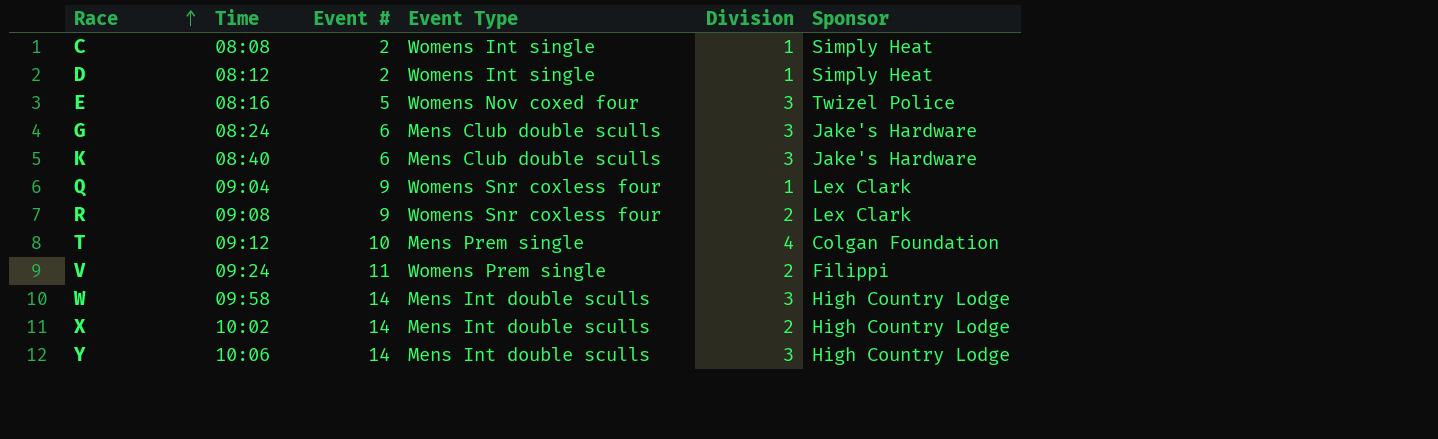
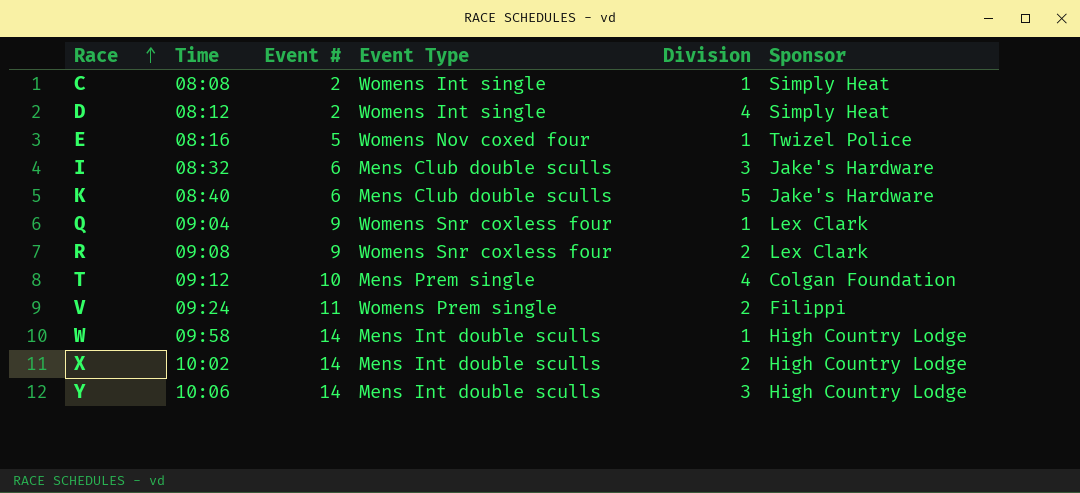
row G: 08:24 | 6 | Mens Club double sculls | 3 | Jake's Hardware -> none
D | Division: 1 -> 4
E | Division: 3 -> 1
row I: none -> 08:32 | 6 | Mens Club double sculls | 3 | Jake's Hardware
K | Division: 3 -> 5
W | Division: 3 -> 1

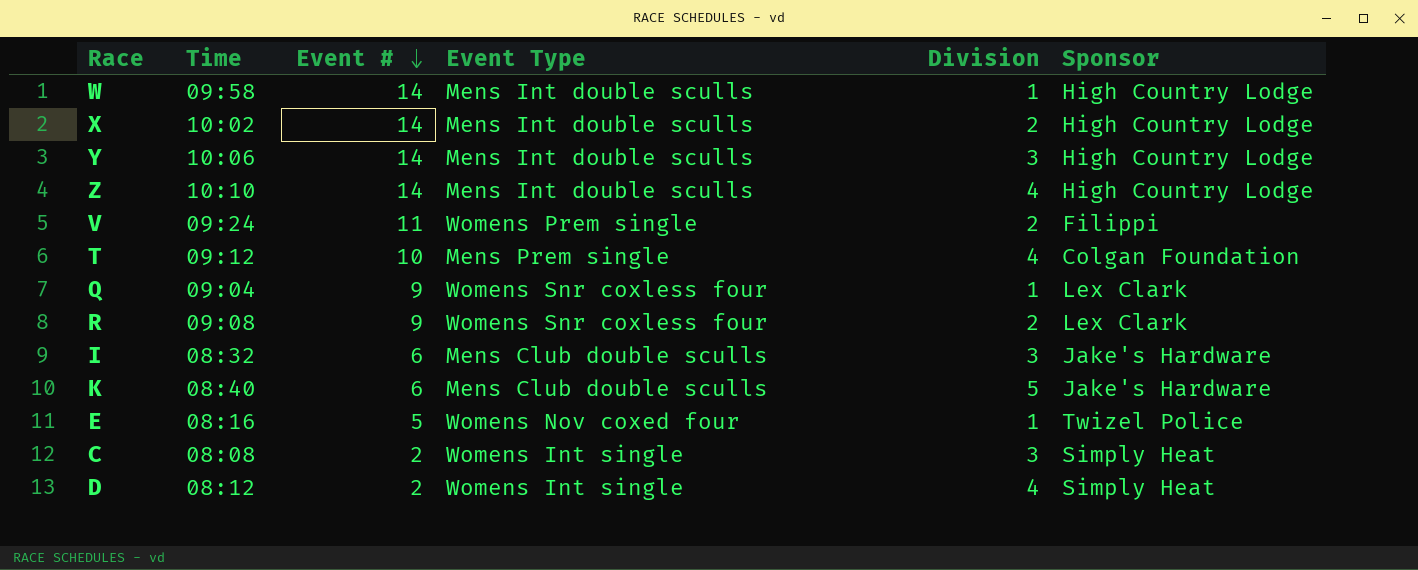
row order: Race ascending -> Event # descending
row Z: none -> 10:10 | 14 | Mens Int double sculls | 4 | High Country Lodge
C | Division: 1 -> 3

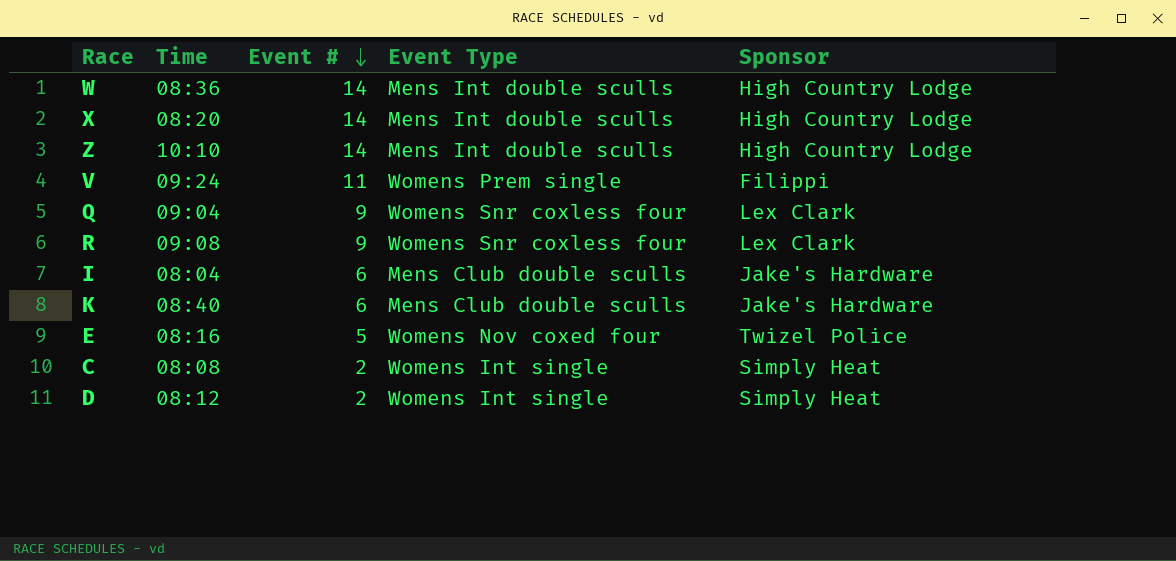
column Division | position: 5 -> none
row Y: 10:06 | 14 | Mens Int double sculls | 3 | High Country Lodge -> none
row T: 09:12 | 10 | Mens Prem single | 4 | Colgan Foundation -> none
W | Time: 09:58 -> 08:36
X | Time: 10:02 -> 08:20
I | Time: 08:32 -> 08:04

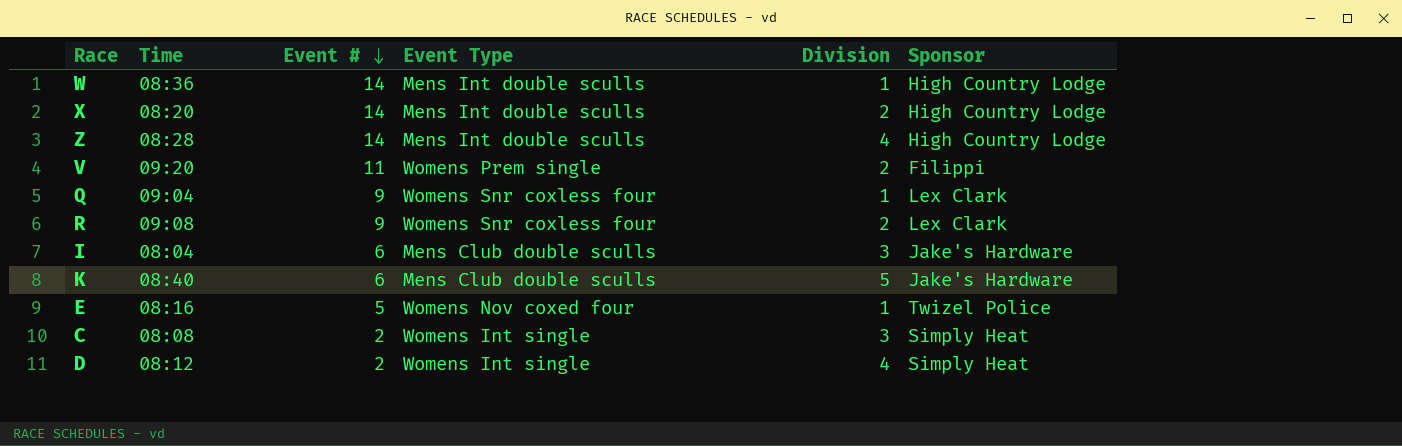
column Division | position: none -> 5
Z | Time: 10:10 -> 08:28
V | Time: 09:24 -> 09:20

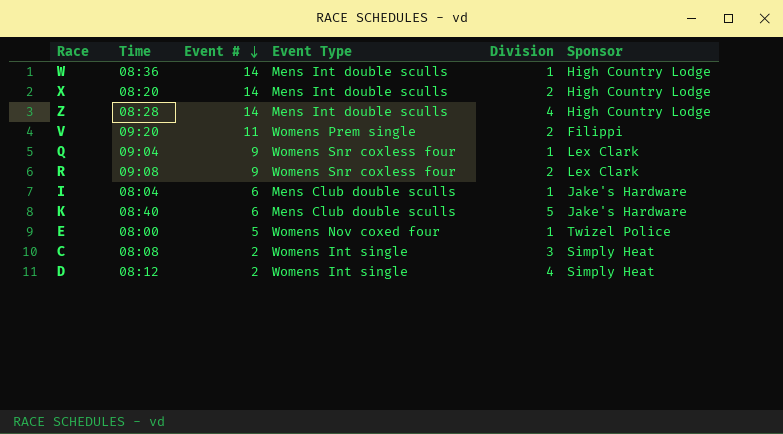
I | Division: 3 -> 1
E | Time: 08:16 -> 08:00

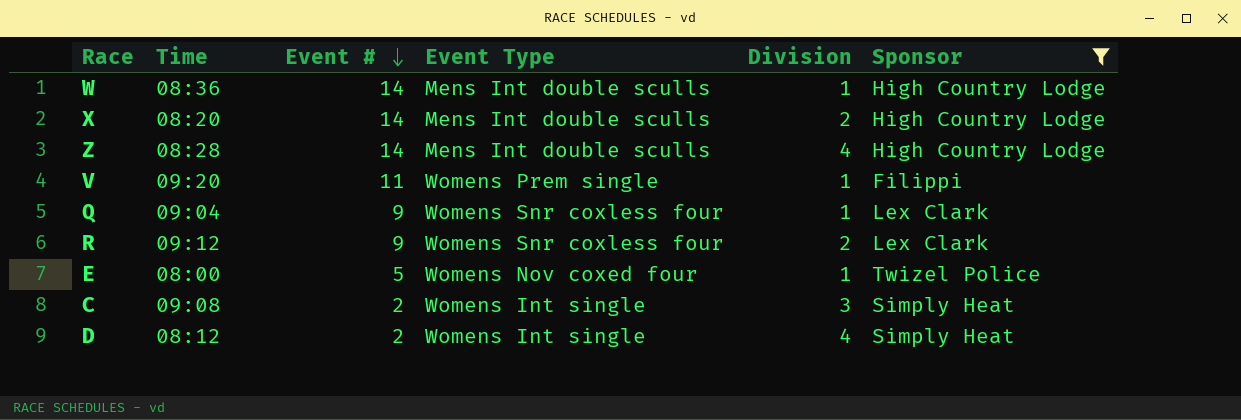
filter: none -> Sponsor != Jake's Hardware
V | Division: 2 -> 1
R | Time: 09:08 -> 09:12
C | Time: 08:08 -> 09:08

